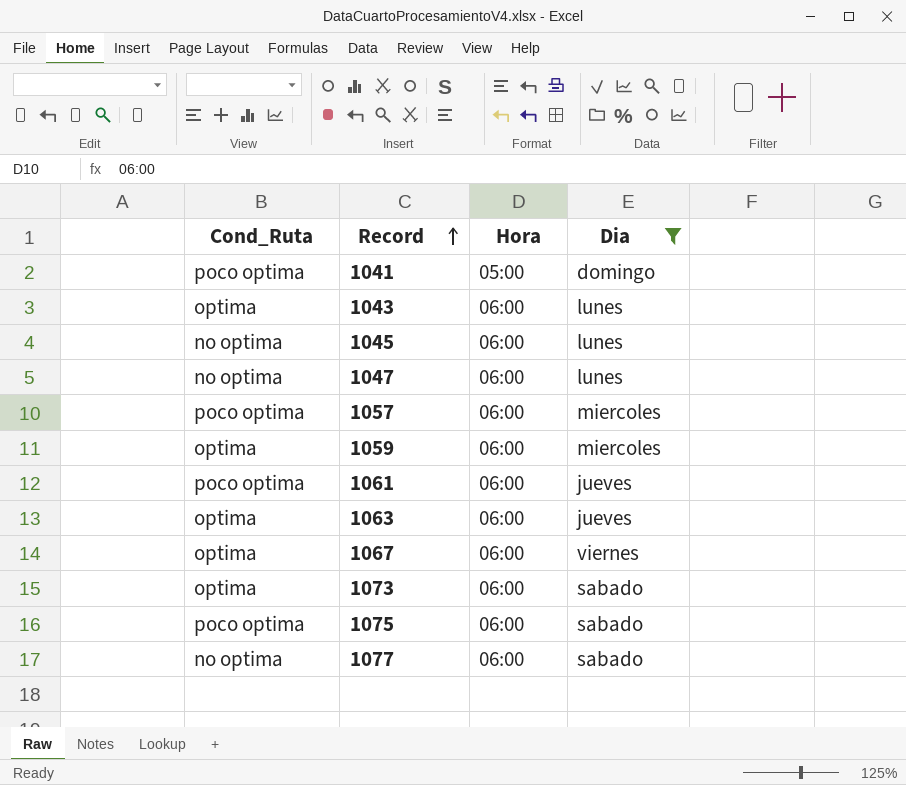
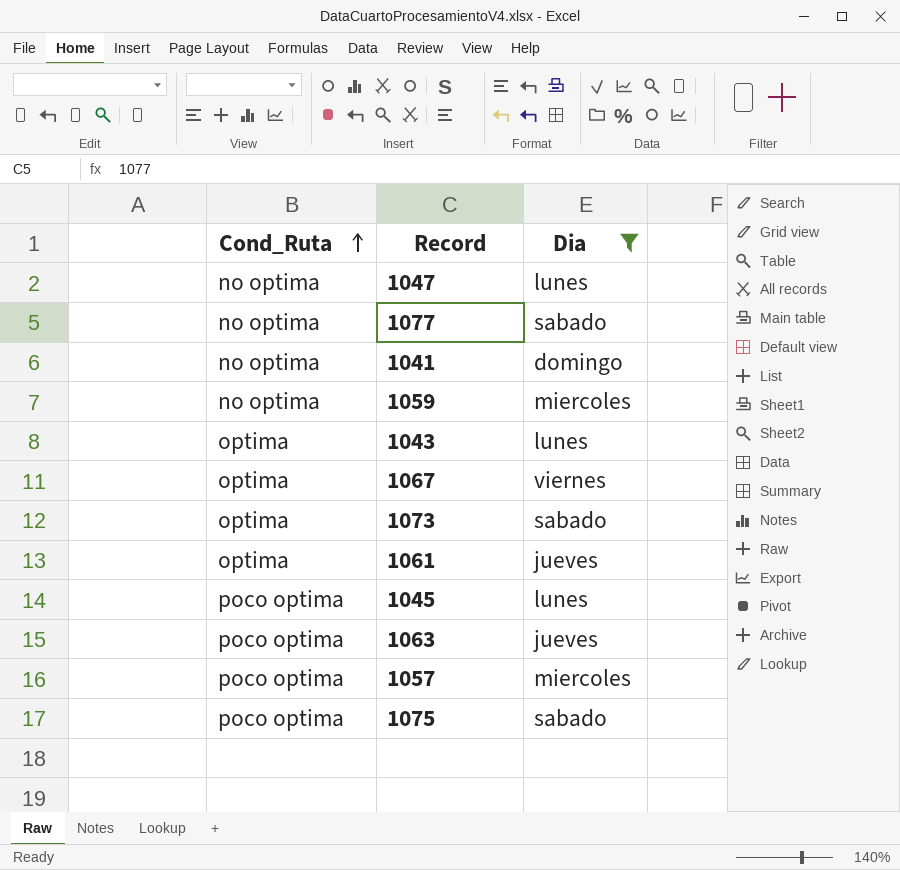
row order: Record ascending -> Cond_Ruta ascending
column Hora | position: 3 -> none
1041 | Cond_Ruta: poco optima -> no optima
1059 | Cond_Ruta: optima -> no optima
1061 | Cond_Ruta: poco optima -> optima
1045 | Cond_Ruta: no optima -> poco optima
1063 | Cond_Ruta: optima -> poco optima

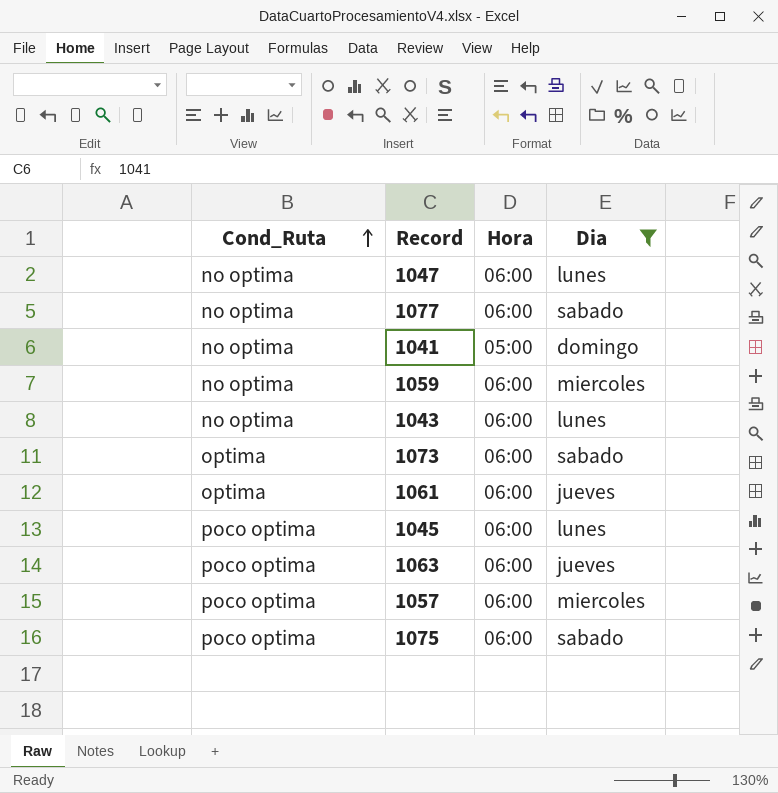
column Hora | position: none -> 3
row 1067: optima | viernes -> none
1043 | Cond_Ruta: optima -> no optima

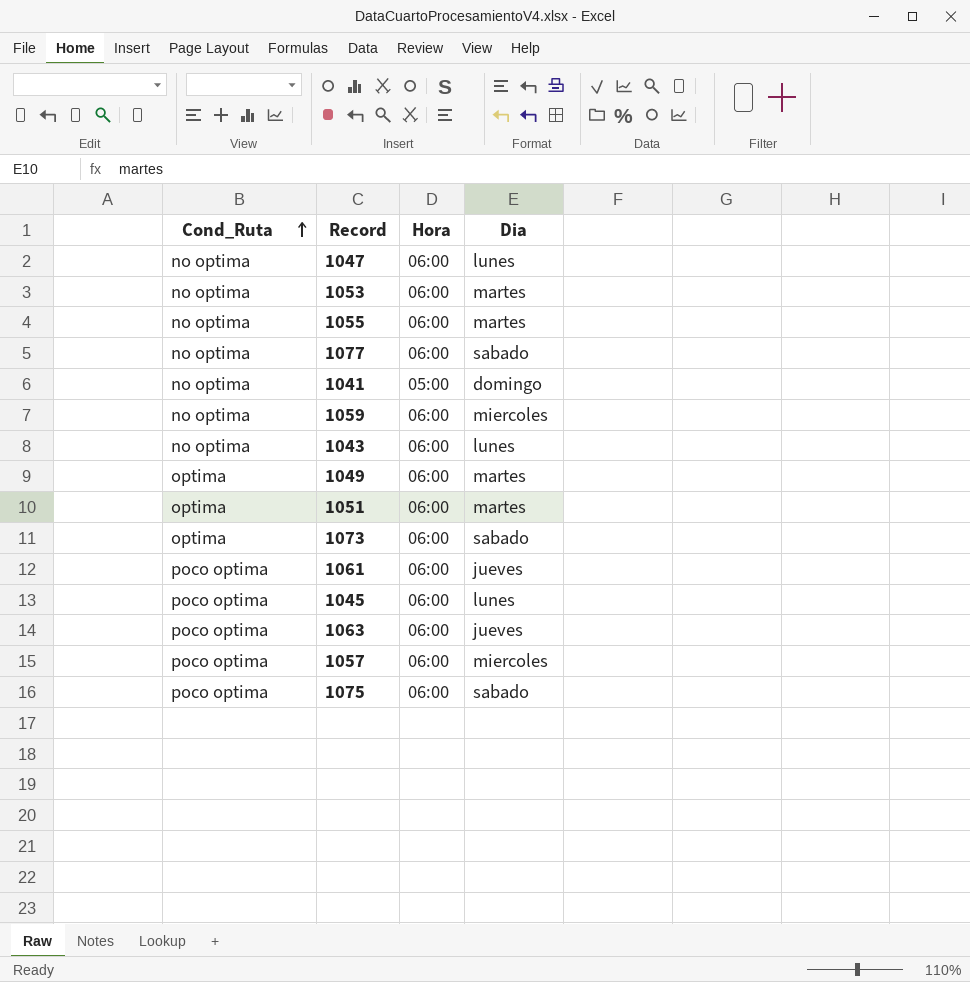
filter: Dia != martes -> none
1061 | Cond_Ruta: optima -> poco optima

